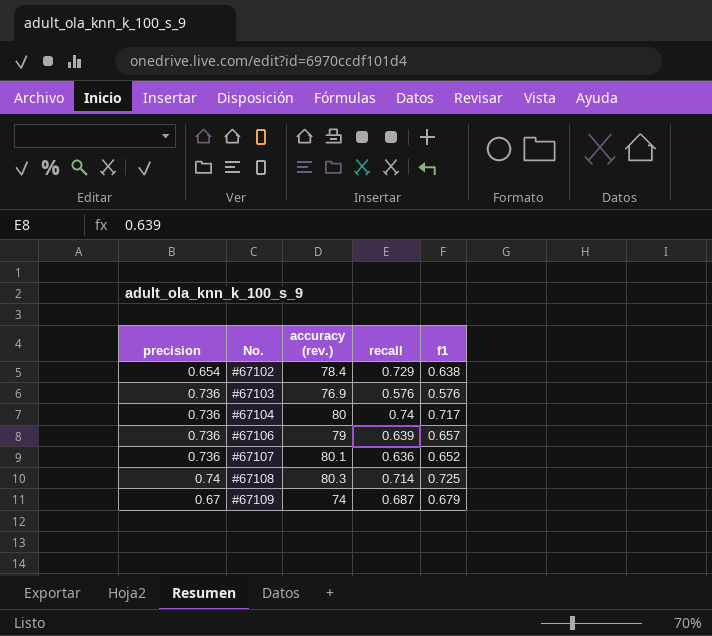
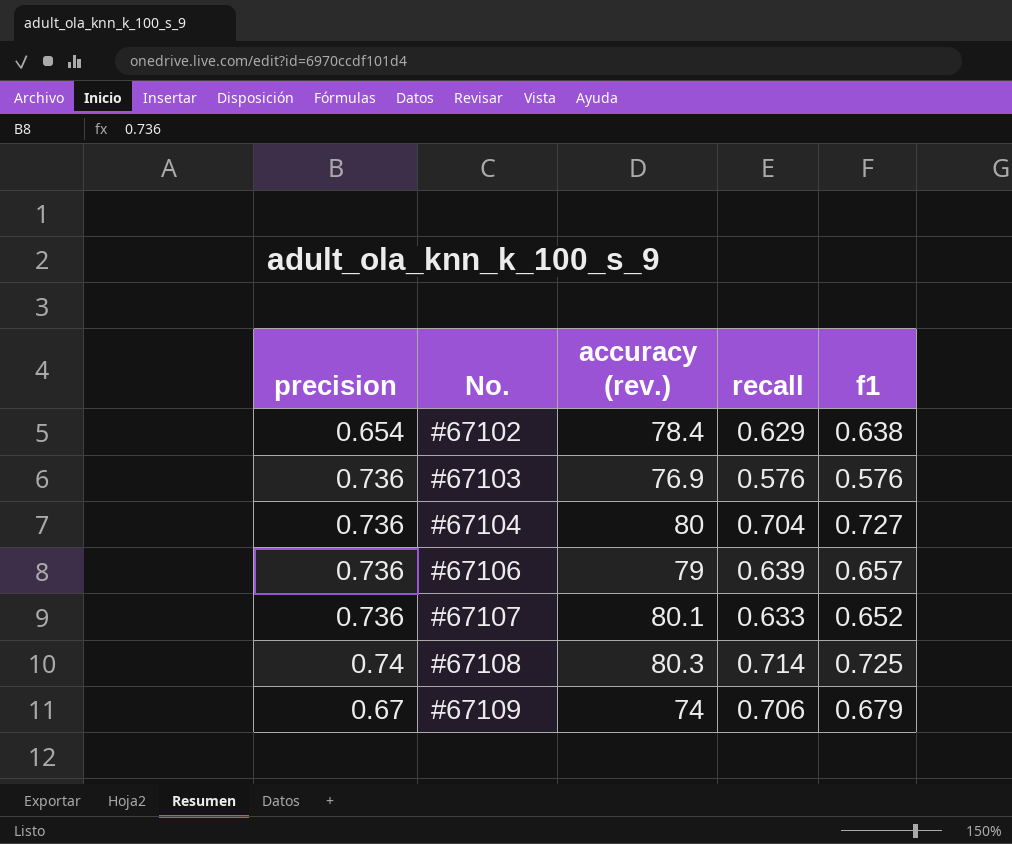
#67102 | recall: 0.729 -> 0.629
#67104 | recall: 0.74 -> 0.704
#67104 | f1: 0.717 -> 0.727
#67107 | recall: 0.636 -> 0.633
#67109 | recall: 0.687 -> 0.706

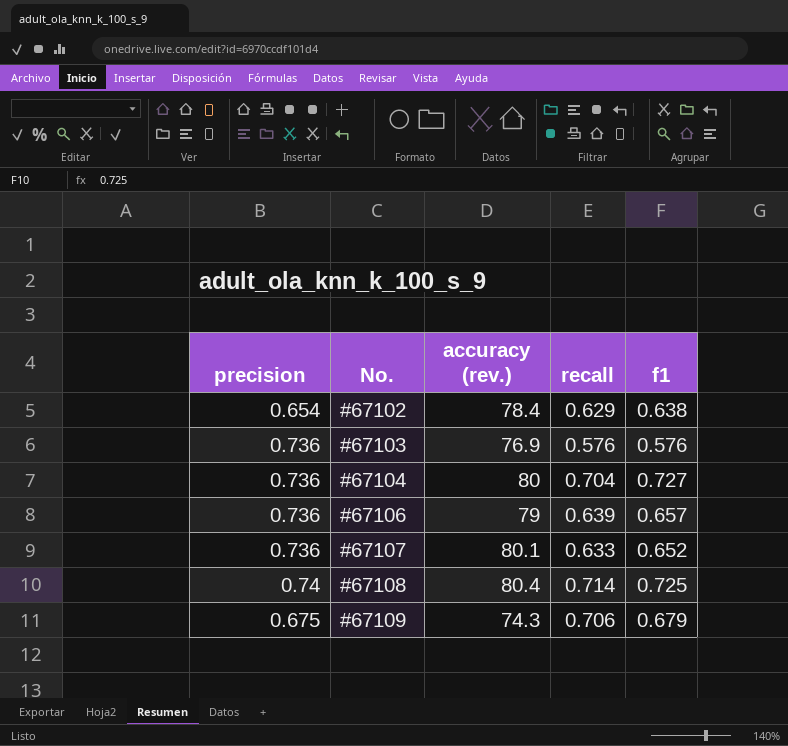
#67108 | accuracy (rev.): 80.3 -> 80.4
#67109 | precision: 0.67 -> 0.675
#67109 | accuracy (rev.): 74 -> 74.3

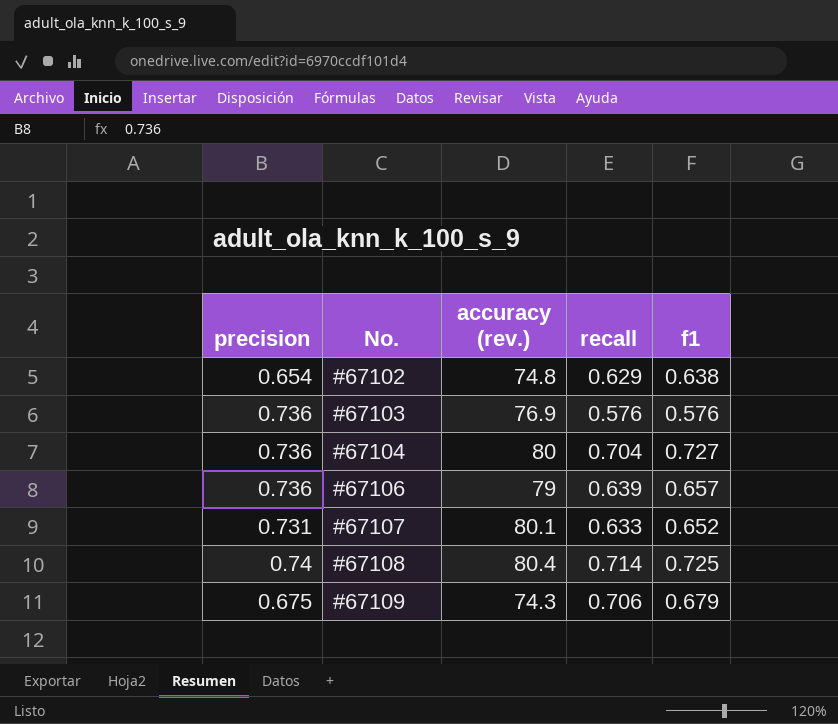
#67102 | accuracy (rev.): 78.4 -> 74.8
#67107 | precision: 0.736 -> 0.731

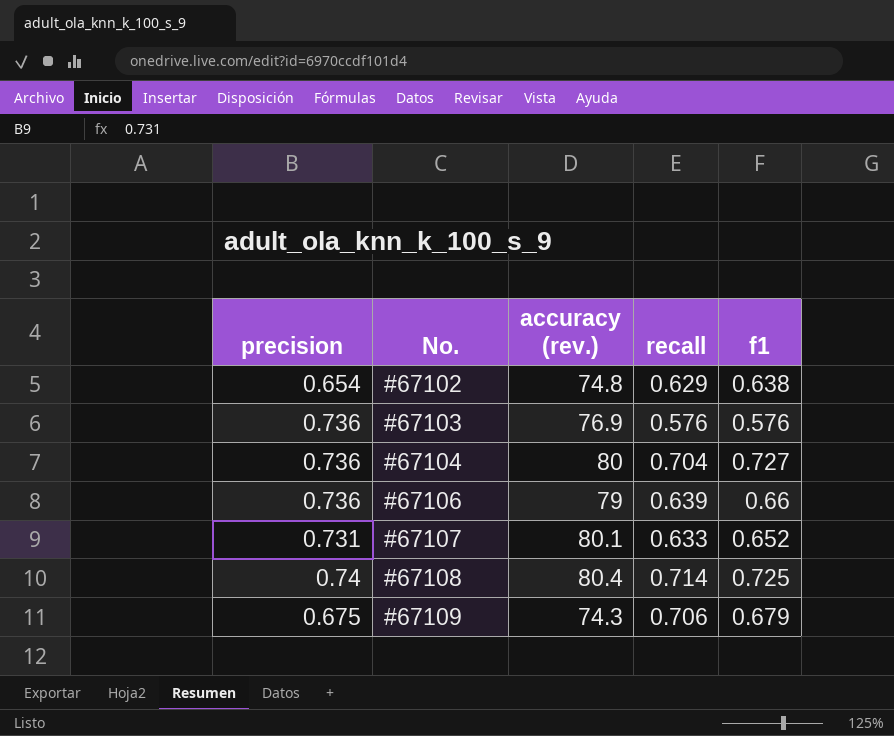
#67106 | f1: 0.657 -> 0.66

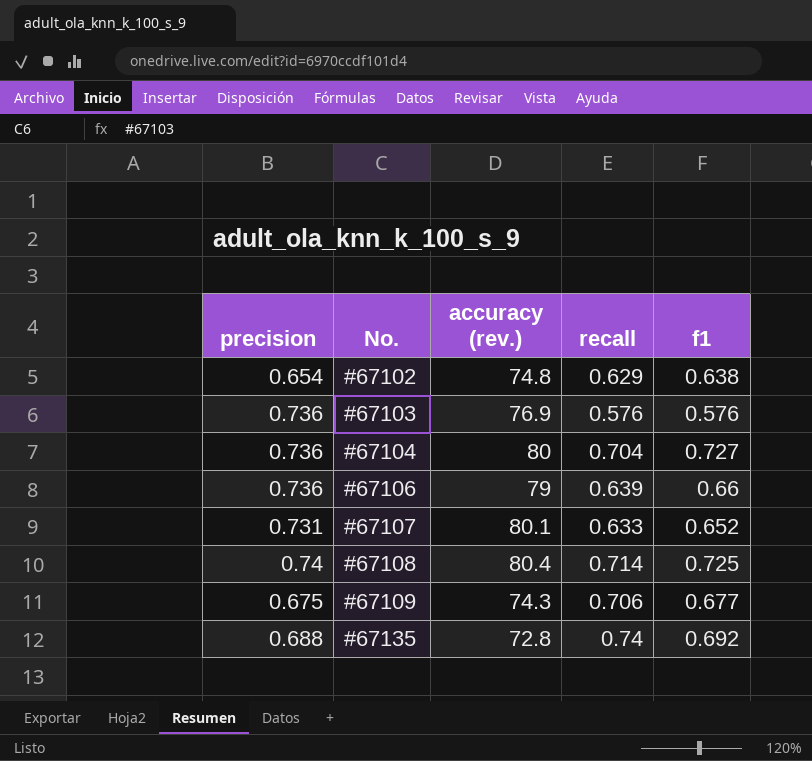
#67109 | f1: 0.679 -> 0.677
row #67135: none -> 0.688 | 72.8 | 0.74 | 0.692

